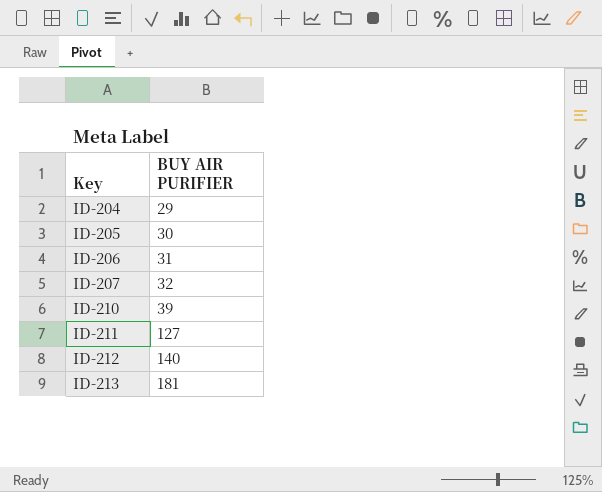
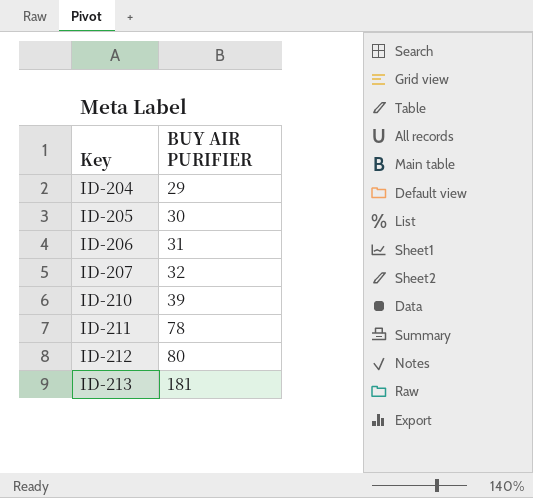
ID-211 | BUY AIR PURIFIER: 127 -> 78
ID-212 | BUY AIR PURIFIER: 140 -> 80

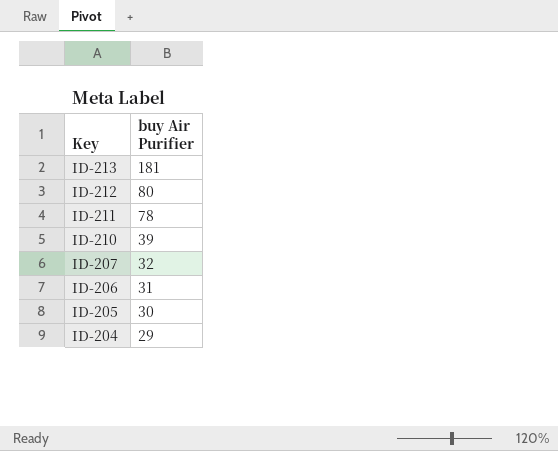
row order: Key ascending -> Key descending
column name: BUY AIR PURIFIER -> buy Air Purifier

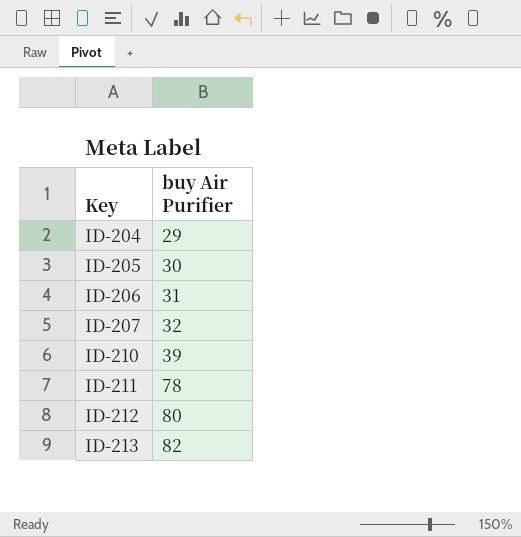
row order: Key descending -> Key ascending
ID-213 | buy Air Purifier: 181 -> 82

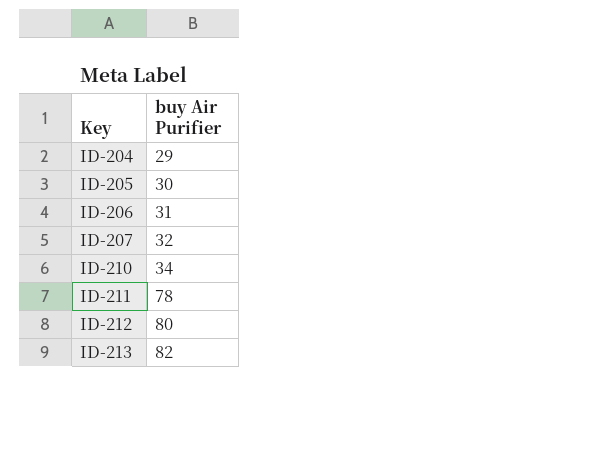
ID-210 | buy Air Purifier: 39 -> 34

